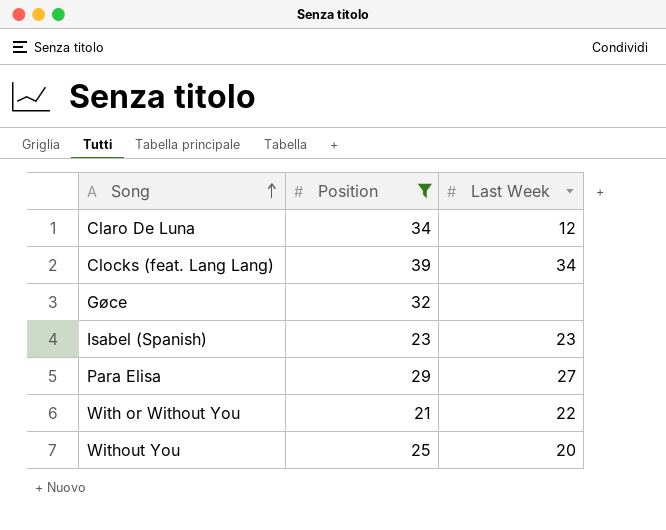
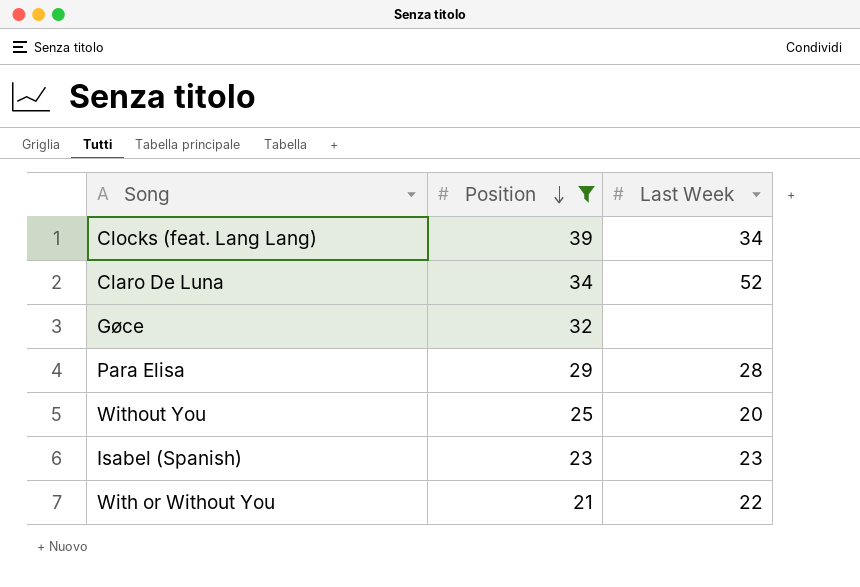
row order: Song ascending -> Position descending
Claro De Luna | Last Week: 12 -> 52
Para Elisa | Last Week: 27 -> 28

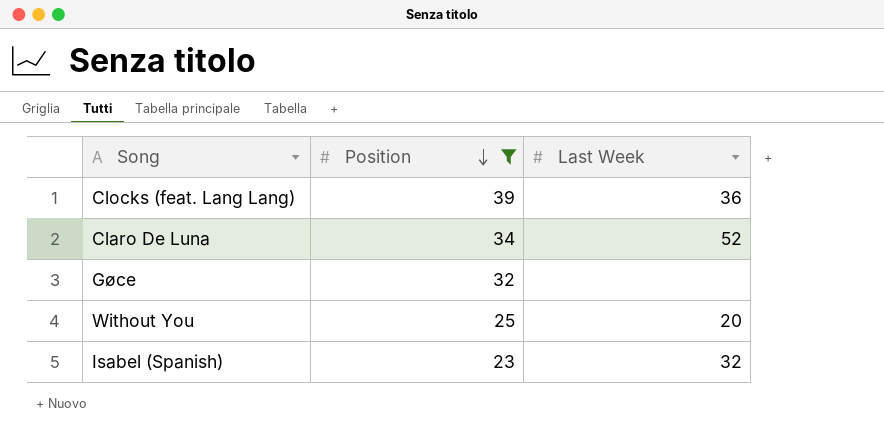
row Para Elisa: 29 | 28 -> none
row With or Without You: 21 | 22 -> none
Clocks (feat. Lang Lang) | Last Week: 34 -> 36
Isabel (Spanish) | Last Week: 23 -> 32

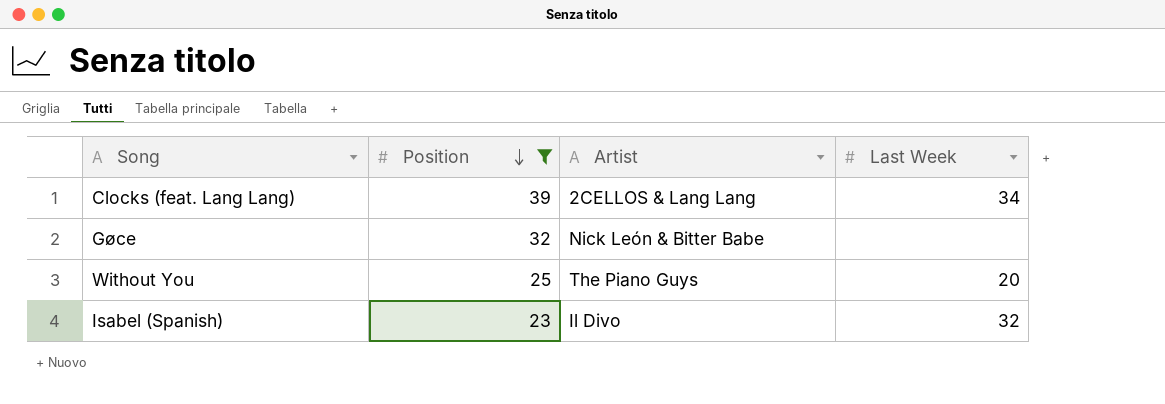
column Artist | position: none -> 3
row Claro De Luna: 34 | 52 -> none
Clocks (feat. Lang Lang) | Last Week: 36 -> 34

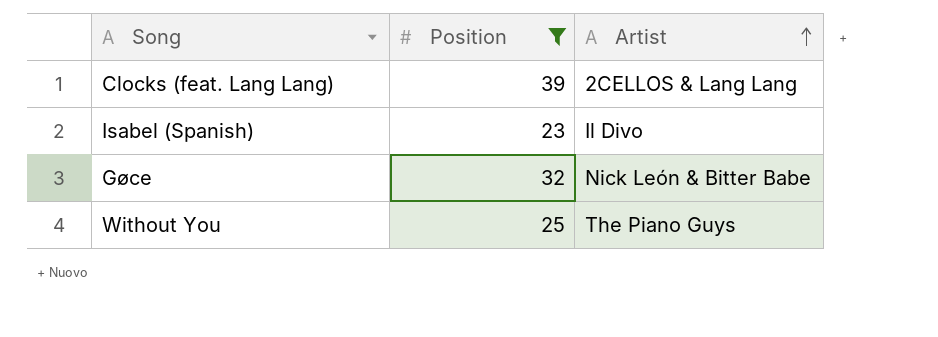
row order: Position descending -> Artist ascending
column Last Week | position: 4 -> none

